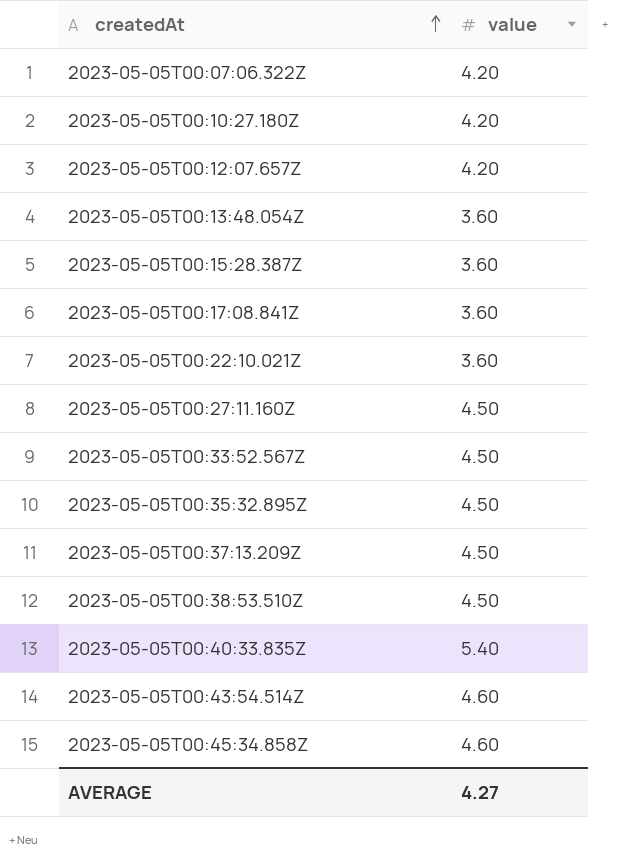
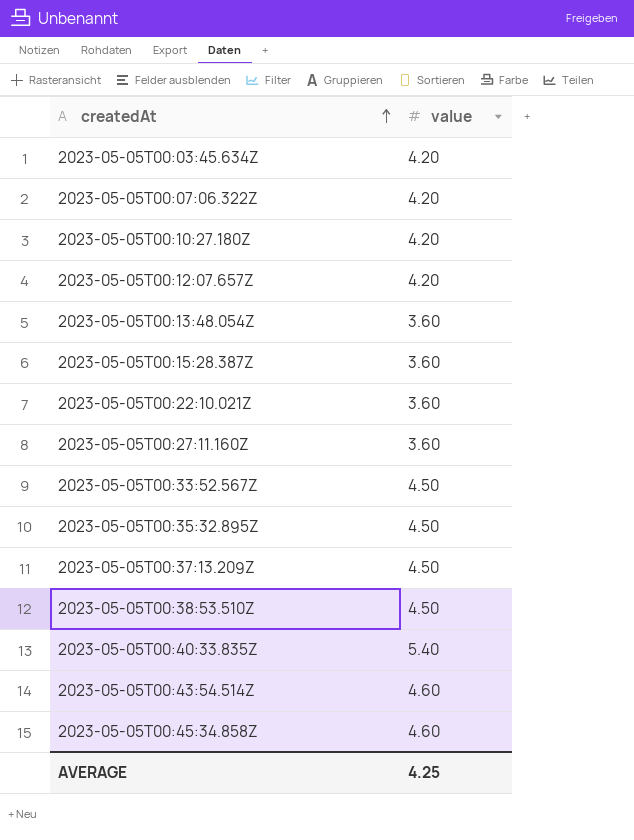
row 2023-05-05T00:17:08.841Z: 3.60 -> none
row 2023-05-05T00:03:45.634Z: none -> 4.20
2023-05-05T00:27:11.160Z | value: 4.50 -> 3.60
AVERAGE | value: 4.27 -> 4.25

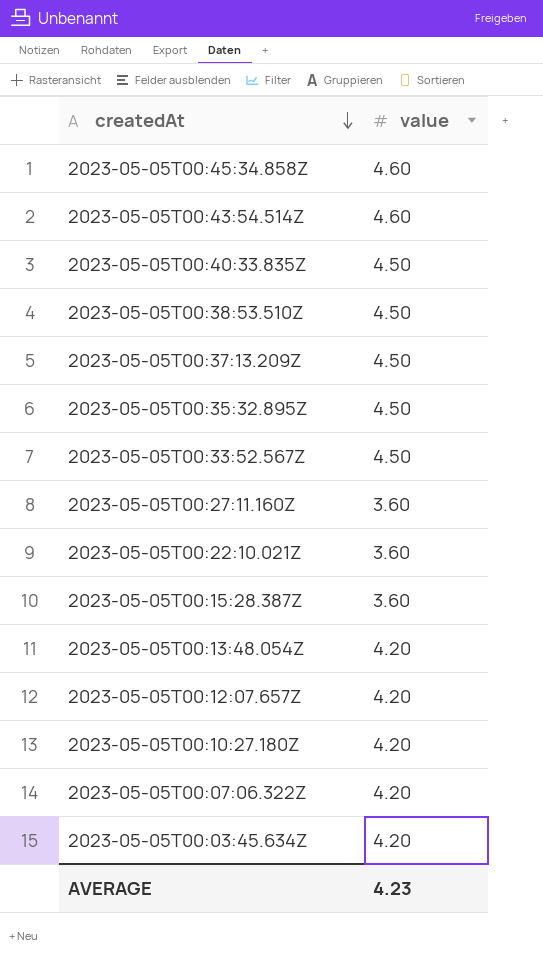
row order: createdAt ascending -> createdAt descending
2023-05-05T00:40:33.835Z | value: 5.40 -> 4.50
2023-05-05T00:13:48.054Z | value: 3.60 -> 4.20
AVERAGE | value: 4.25 -> 4.23

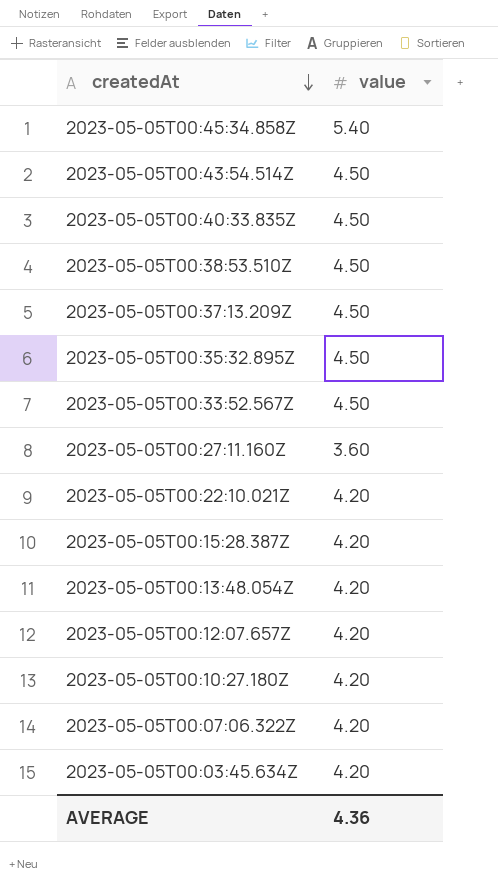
2023-05-05T00:45:34.858Z | value: 4.60 -> 5.40
2023-05-05T00:43:54.514Z | value: 4.60 -> 4.50
2023-05-05T00:22:10.021Z | value: 3.60 -> 4.20
2023-05-05T00:15:28.387Z | value: 3.60 -> 4.20
AVERAGE | value: 4.23 -> 4.36

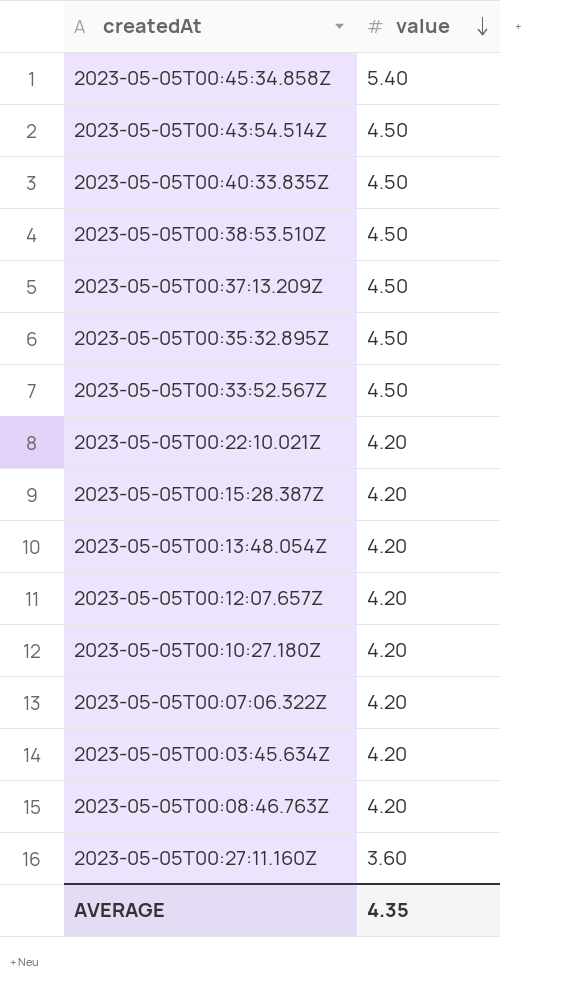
row order: createdAt descending -> value descending
row 2023-05-05T00:08:46.763Z: none -> 4.20
AVERAGE | value: 4.36 -> 4.35

